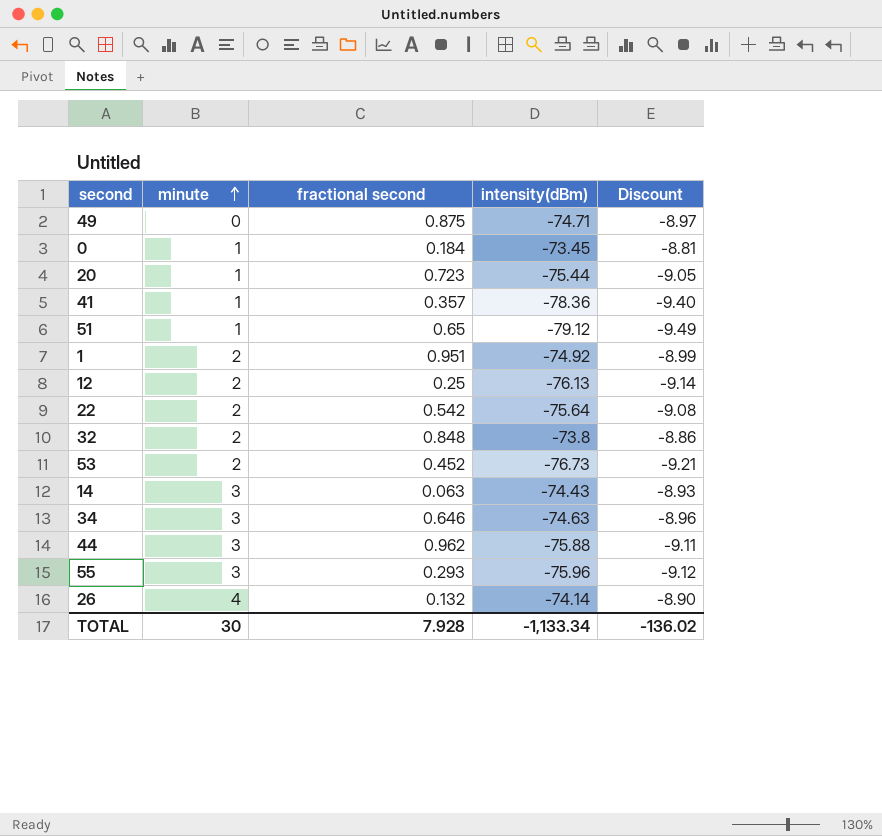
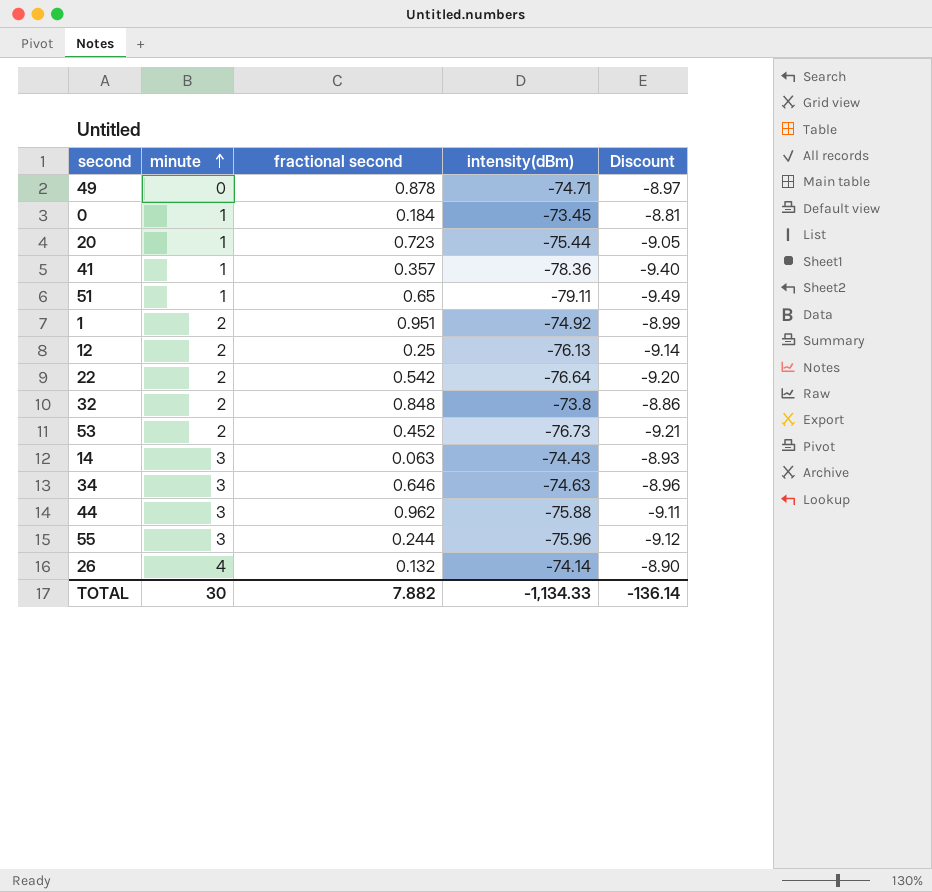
49 | fractional second: 0.875 -> 0.878
51 | intensity(dBm): -79.12 -> -79.11
22 | intensity(dBm): -75.64 -> -76.64
22 | Discount: -9.08 -> -9.20
55 | fractional second: 0.293 -> 0.244
TOTAL | fractional second: 7.928 -> 7.882
TOTAL | intensity(dBm): -1,133.34 -> -1,134.33
TOTAL | Discount: -136.02 -> -136.14

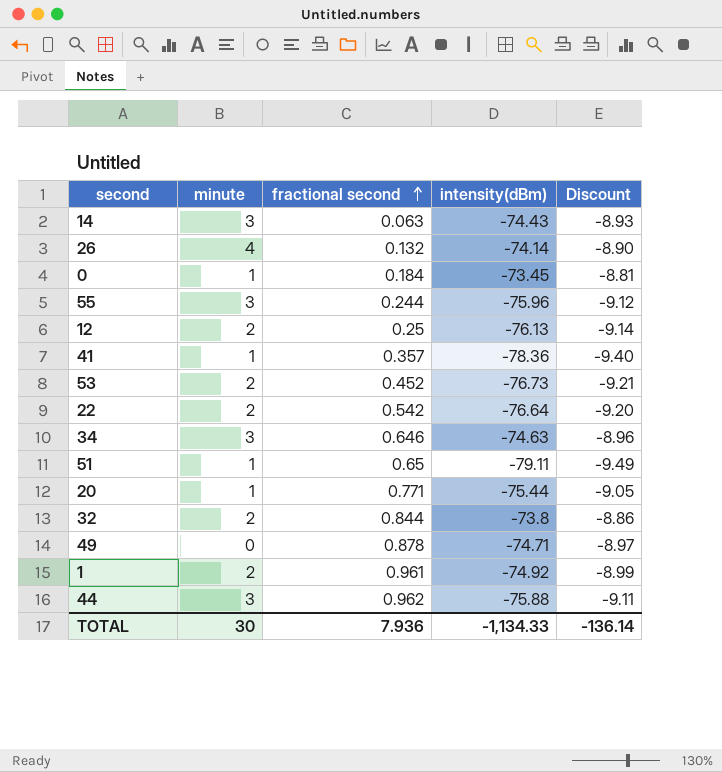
row order: minute ascending -> fractional second ascending
20 | fractional second: 0.723 -> 0.771
32 | fractional second: 0.848 -> 0.844
1 | fractional second: 0.951 -> 0.961
TOTAL | fractional second: 7.882 -> 7.936

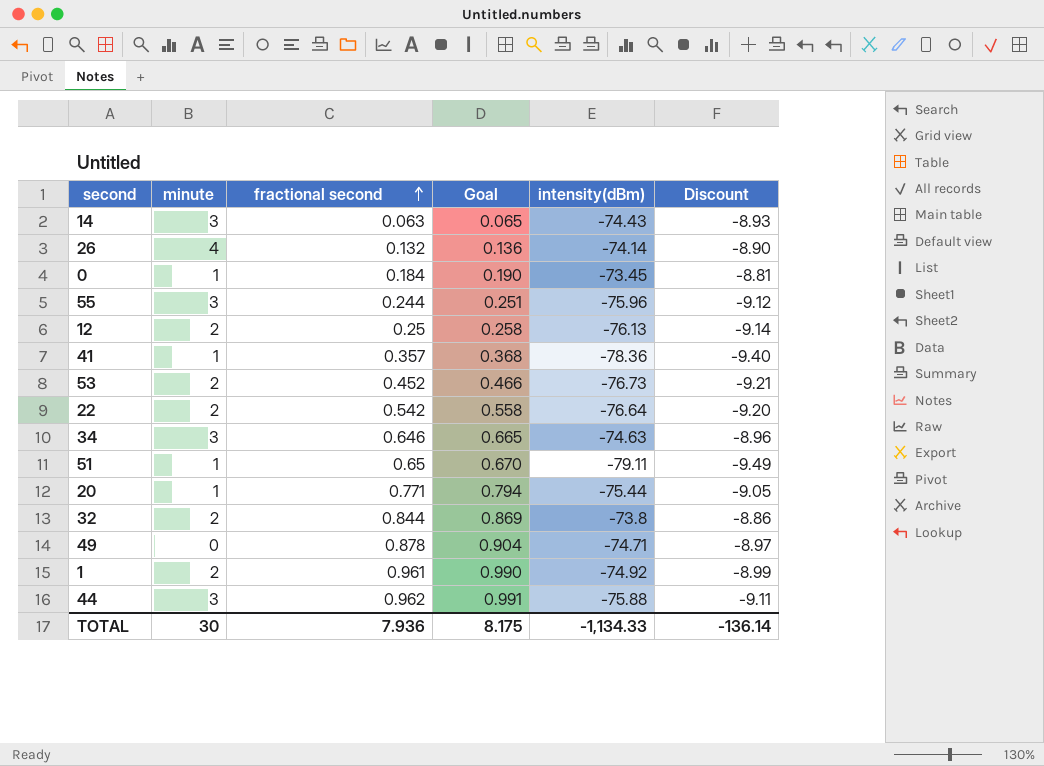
column Goal | formula: none -> [fractional second] * 1.03

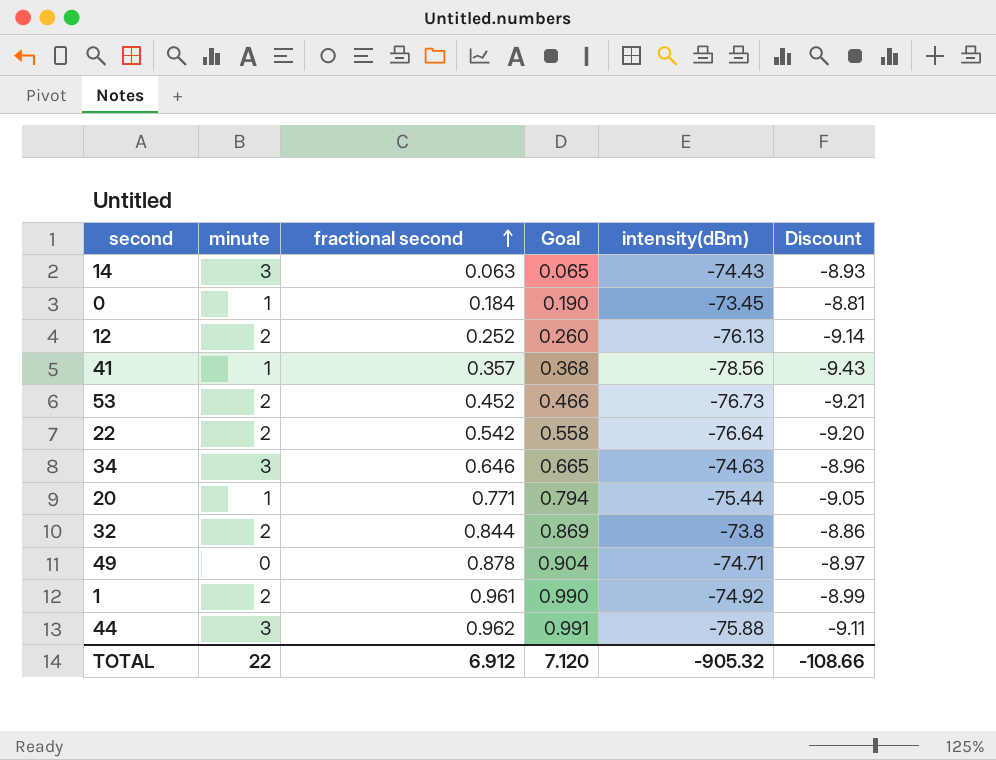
row 26: 4 | 0.132 | 0.136 | -74.14 | -8.90 -> none
row 55: 3 | 0.244 | 0.251 | -75.96 | -9.12 -> none
row 51: 1 | 0.65 | 0.670 | -79.11 | -9.49 -> none
12 | fractional second: 0.25 -> 0.252
12 | Goal: 0.258 -> 0.260
41 | intensity(dBm): -78.36 -> -78.56
41 | Discount: -9.40 -> -9.43
TOTAL | minute: 30 -> 22
TOTAL | fractional second: 7.936 -> 6.912
TOTAL | Goal: 8.175 -> 7.120
TOTAL | intensity(dBm): -1,134.33 -> -905.32
TOTAL | Discount: -136.14 -> -108.66

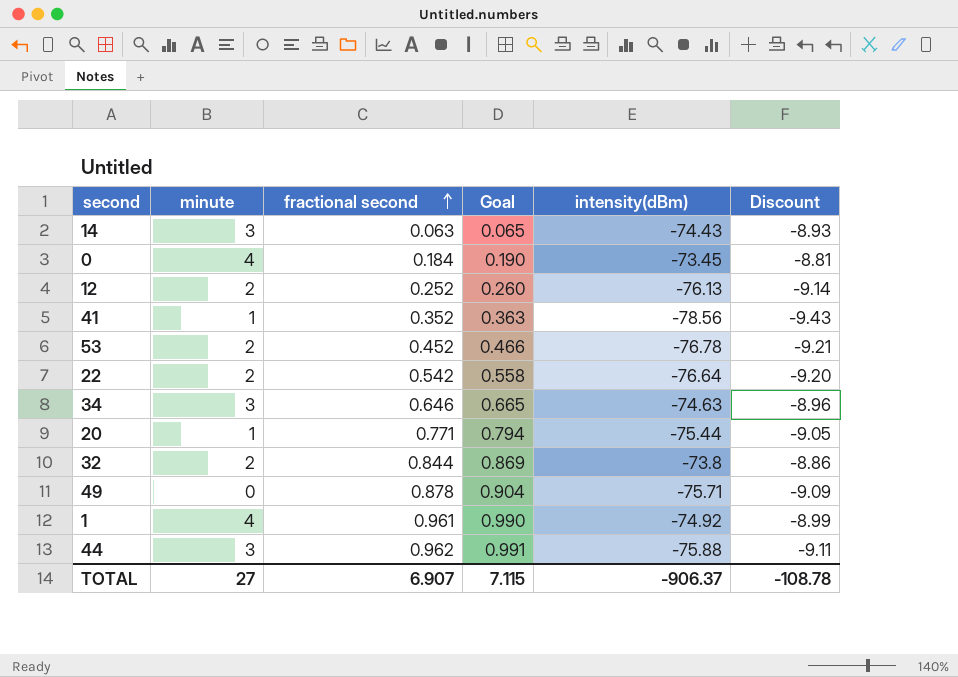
0 | minute: 1 -> 4
41 | fractional second: 0.357 -> 0.352
41 | Goal: 0.368 -> 0.363
53 | intensity(dBm): -76.73 -> -76.78
49 | intensity(dBm): -74.71 -> -75.71
49 | Discount: -8.97 -> -9.09
1 | minute: 2 -> 4
TOTAL | minute: 22 -> 27
TOTAL | fractional second: 6.912 -> 6.907
TOTAL | Goal: 7.120 -> 7.115
TOTAL | intensity(dBm): -905.32 -> -906.37
TOTAL | Discount: -108.66 -> -108.78

